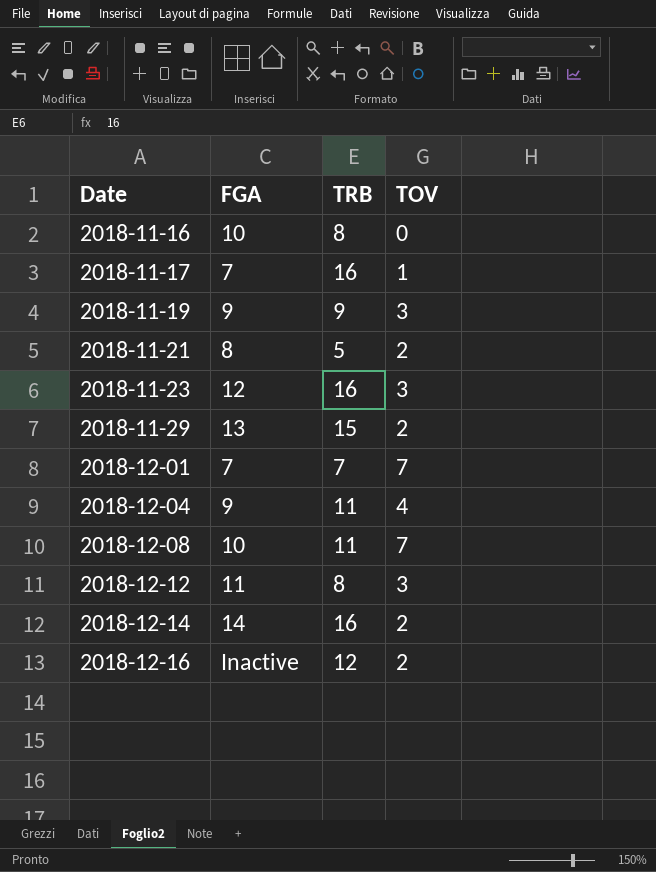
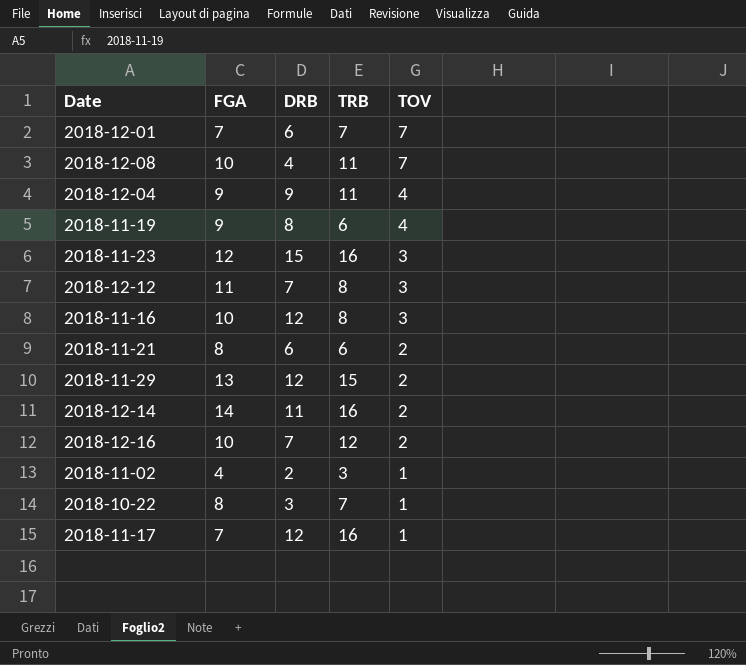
row order: Date ascending -> TOV descending
column DRB | position: none -> 3
2018-11-19 | TRB: 9 -> 6
2018-11-19 | TOV: 3 -> 4
2018-11-16 | TOV: 0 -> 3
2018-11-21 | TRB: 5 -> 6
2018-12-16 | FGA: Inactive -> 10
row 2018-11-02: none -> 4 | 2 | 3 | 1
row 2018-10-22: none -> 8 | 3 | 7 | 1

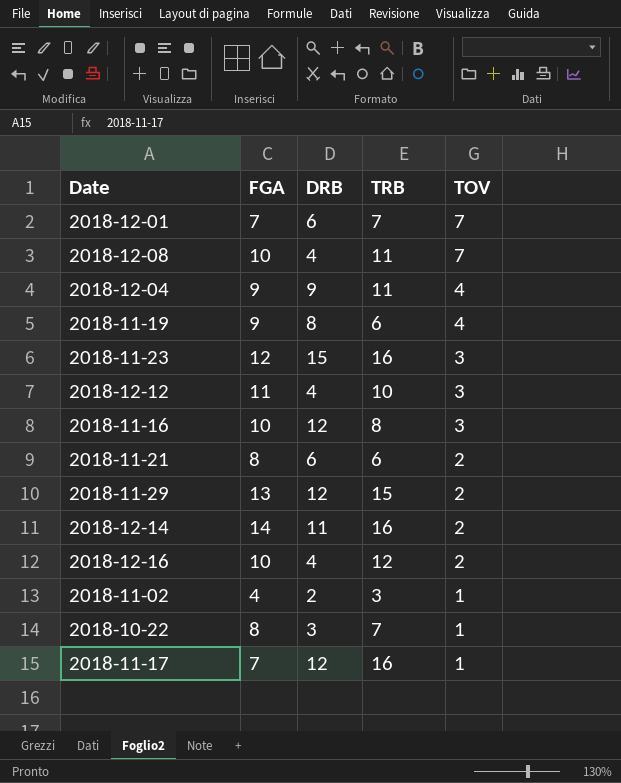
2018-12-12 | DRB: 7 -> 4
2018-12-12 | TRB: 8 -> 10
2018-12-16 | DRB: 7 -> 4

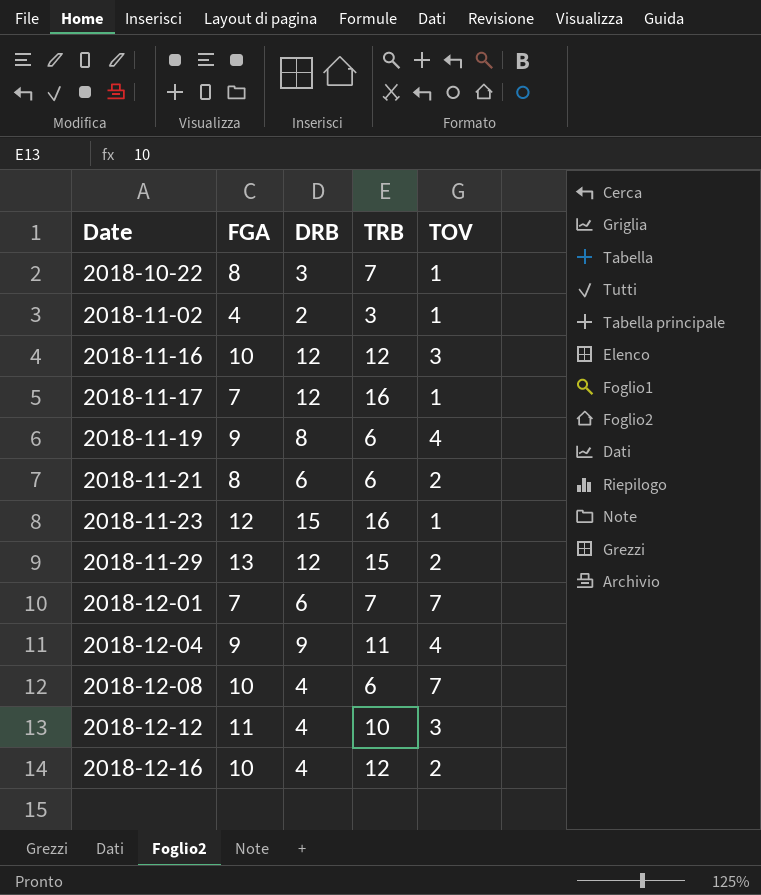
row order: TOV descending -> Date ascending
row 2018-12-14: 14 | 11 | 16 | 2 -> none
2018-11-16 | TRB: 8 -> 12
2018-11-23 | TOV: 3 -> 1
2018-12-08 | TRB: 11 -> 6

